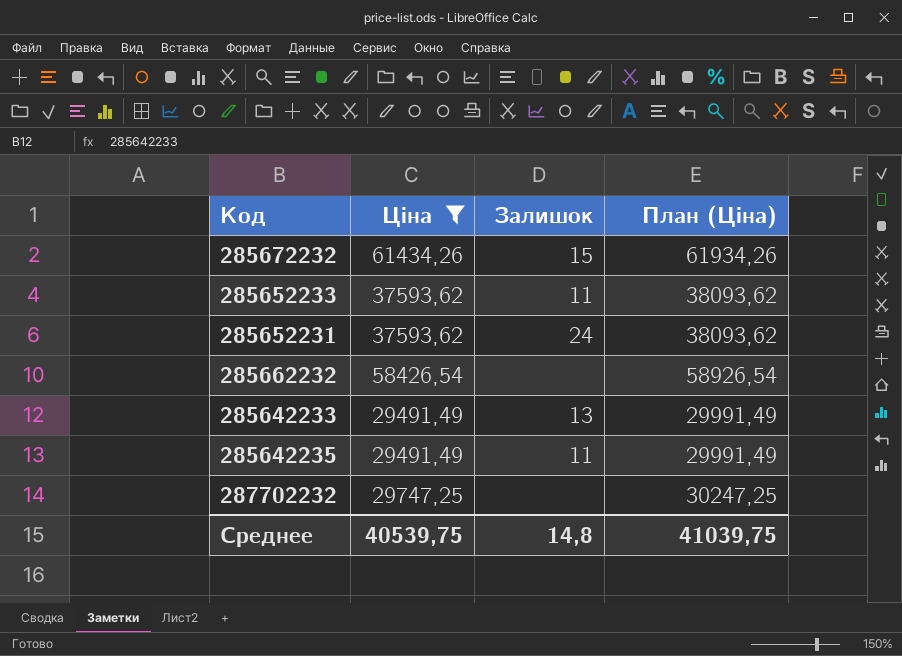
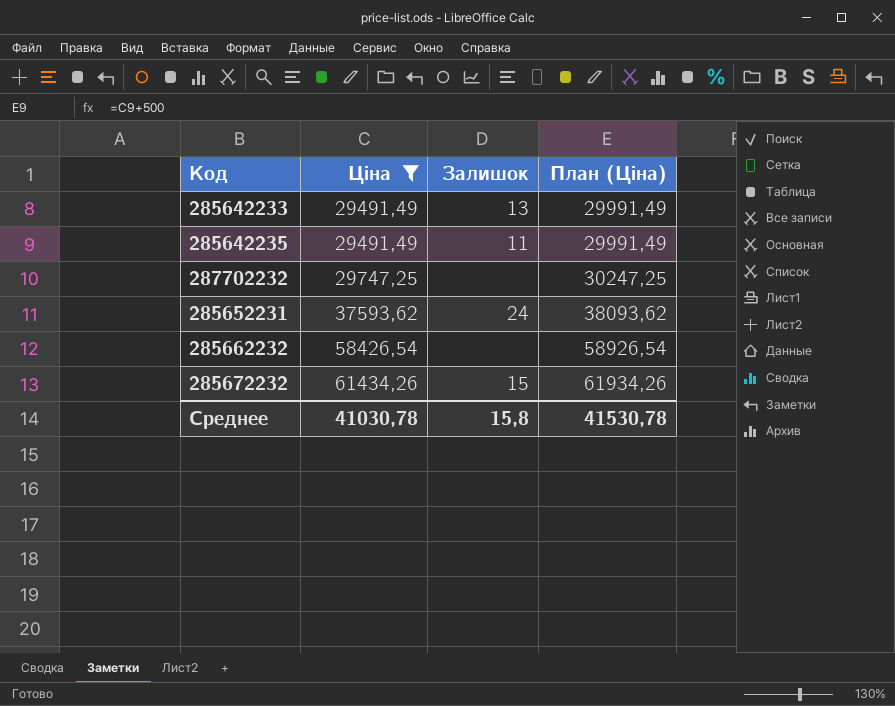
row order: none -> Ціна ascending
row 285652233: 37593,62 | 11 | 38093,62 -> none
Среднее | Ціна: 40539,75 -> 41030,78
Среднее | Залишок: 14,8 -> 15,8
Среднее | План (Ціна): 41039,75 -> 41530,78

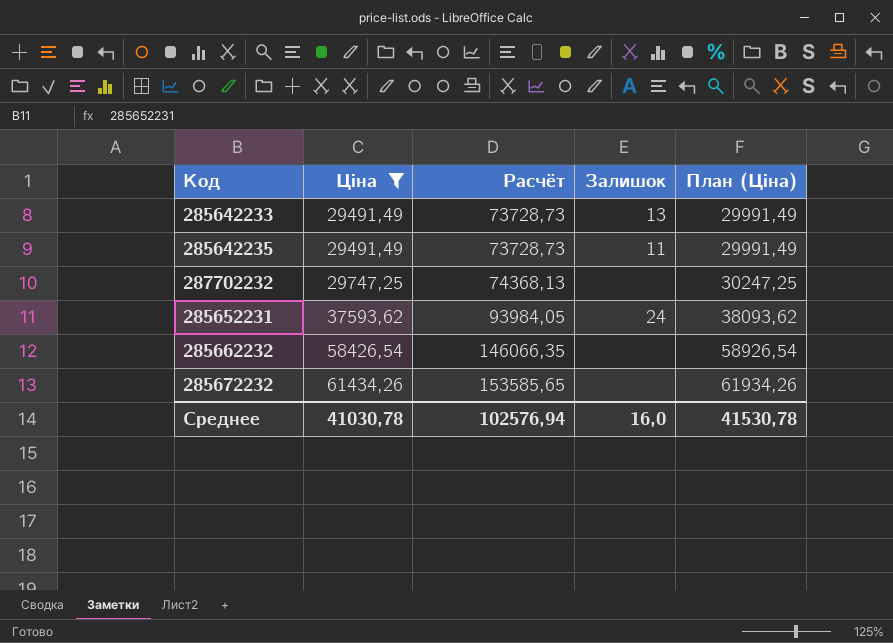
column Расчёт | formula: none -> [Ціна] * 2,5
285672232 | Залишок: 15 -> none
Среднее | Залишок: 15,8 -> 16,0

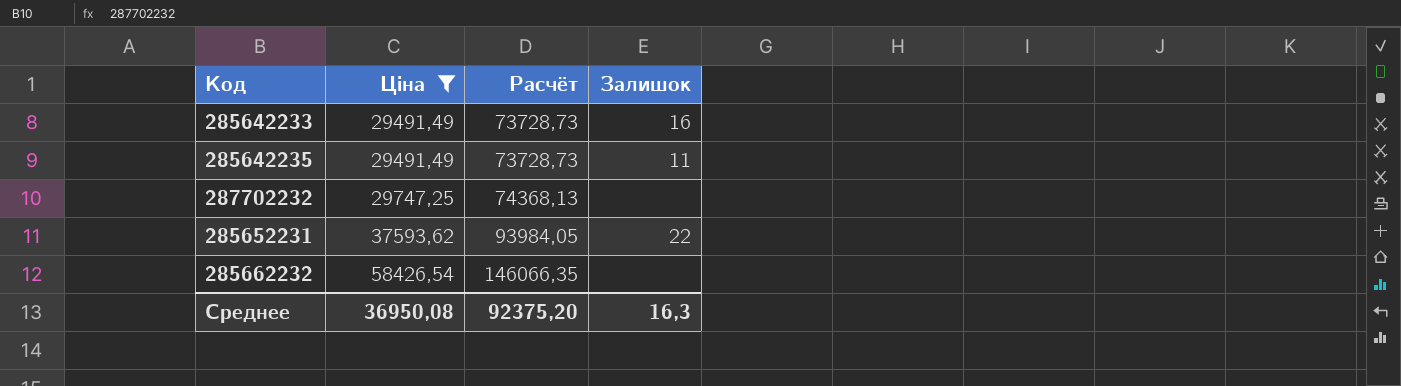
column План (Ціна) | formula: [Ціна] + 500 -> none
row 285672232: 61434,26 | 153585,65 | none | 61934,26 -> none
285642233 | Залишок: 13 -> 16
285652231 | Залишок: 24 -> 22
Среднее | Ціна: 41030,78 -> 36950,08
Среднее | Расчёт: 102576,94 -> 92375,20
Среднее | Залишок: 16,0 -> 16,3

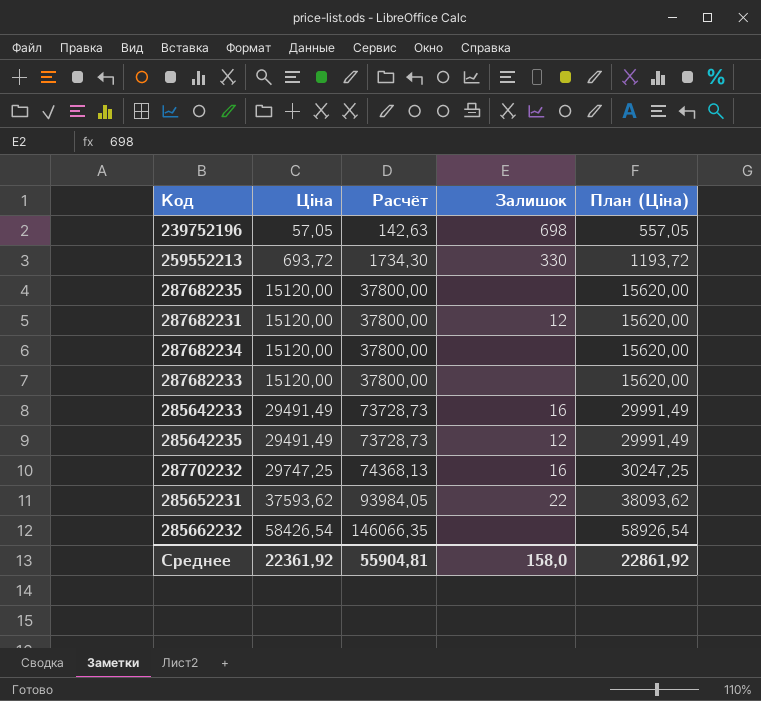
filter: Ціна >= 29491,49 -> none
column План (Ціна) | formula: none -> [Ціна] + 500
285642235 | Залишок: 11 -> 12
287702232 | Залишок: none -> 16
Среднее | Ціна: 36950,08 -> 22361,92
Среднее | Расчёт: 92375,20 -> 55904,81
Среднее | Залишок: 16,3 -> 158,0

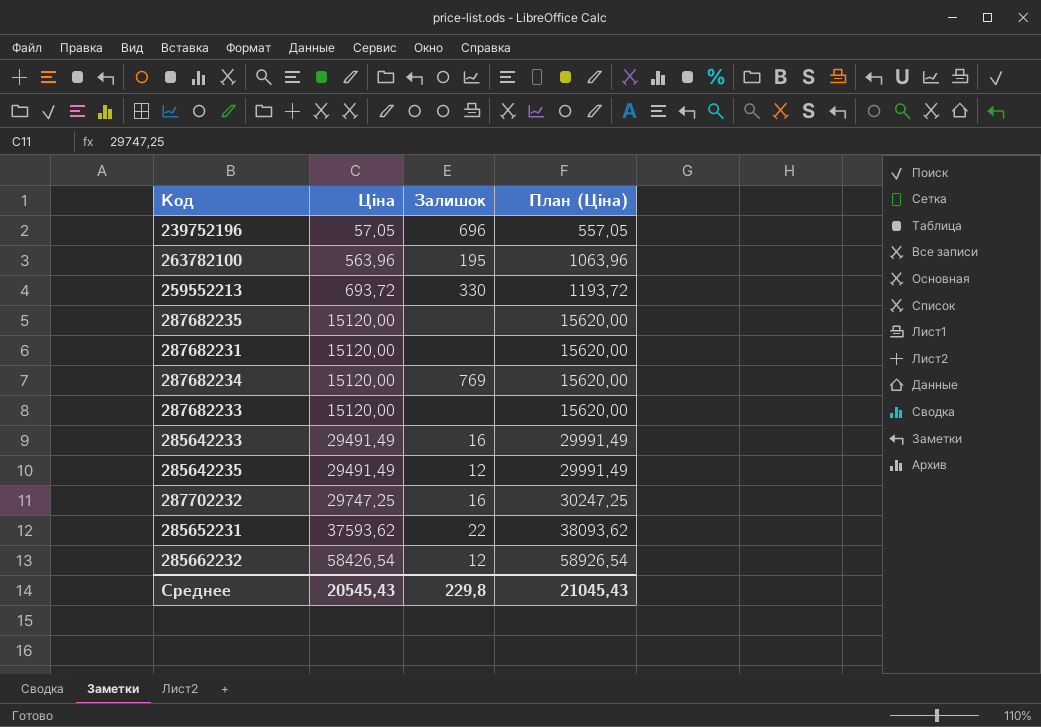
column Расчёт | formula: [Ціна] * 2,5 -> none
239752196 | Залишок: 698 -> 696
row 263782100: none -> 563,96 | 195 | 1063,96
287682231 | Залишок: 12 -> none
287682234 | Залишок: none -> 769
285662232 | Залишок: none -> 12
Среднее | Ціна: 22361,92 -> 20545,43
Среднее | Залишок: 158,0 -> 229,8
Среднее | План (Ціна): 22861,92 -> 21045,43

